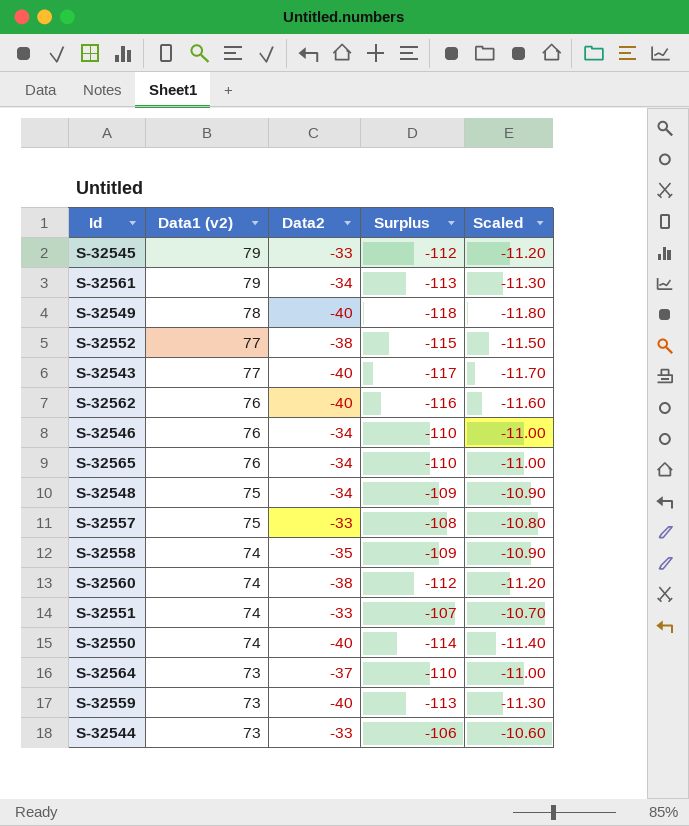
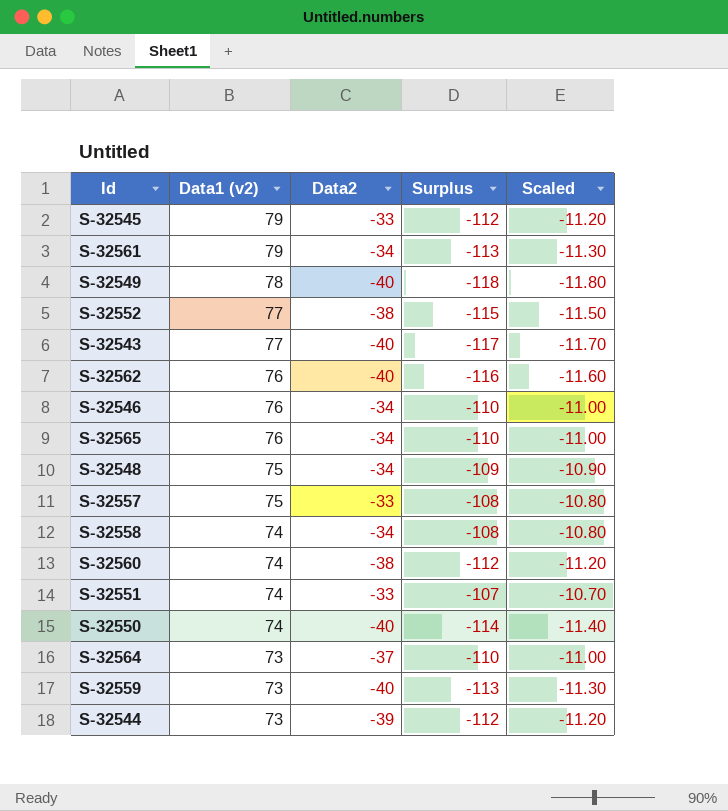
S-32558 | Data2: -35 -> -34
S-32558 | Surplus: -109 -> -108
S-32558 | Scaled: -10.90 -> -10.80
S-32544 | Data2: -33 -> -39
S-32544 | Surplus: -106 -> -112
S-32544 | Scaled: -10.60 -> -11.20

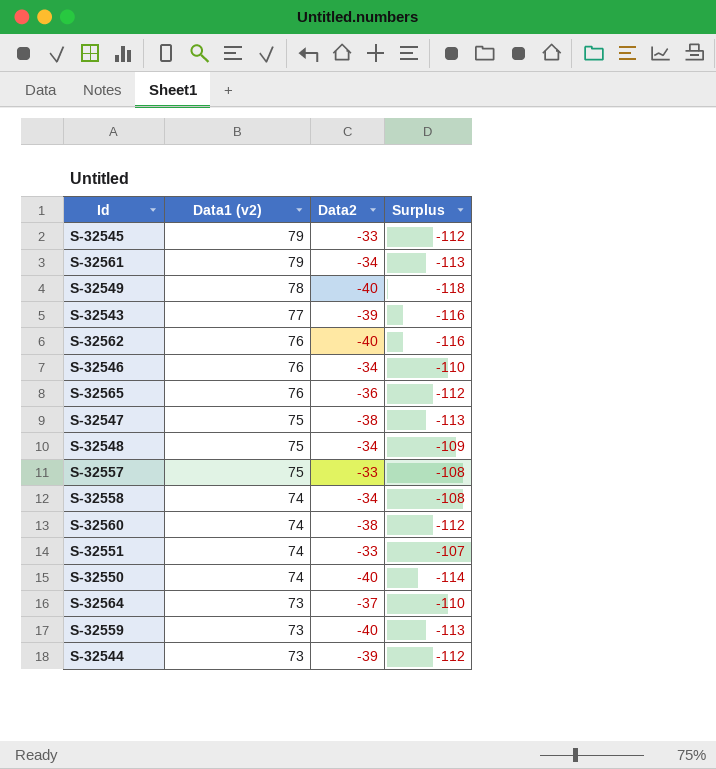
column Scaled | formula: [Surplus] * 0.1 -> none
row S-32552: 77 | -38 | -115 | -11.50 -> none
S-32543 | Data2: -40 -> -39
S-32543 | Surplus: -117 -> -116
S-32565 | Data2: -34 -> -36
S-32565 | Surplus: -110 -> -112
row S-32547: none -> 75 | -38 | -113

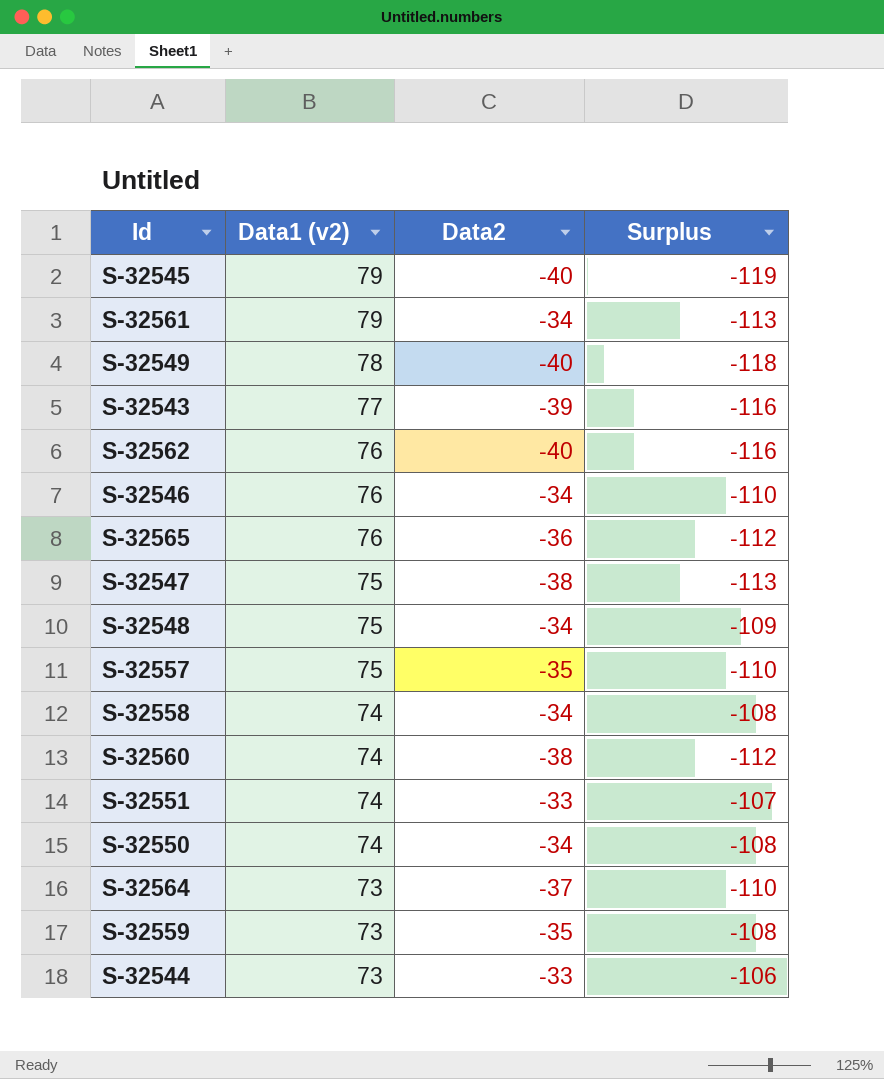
S-32545 | Data2: -33 -> -40
S-32545 | Surplus: -112 -> -119
S-32557 | Data2: -33 -> -35
S-32557 | Surplus: -108 -> -110
S-32550 | Data2: -40 -> -34
S-32550 | Surplus: -114 -> -108
S-32559 | Data2: -40 -> -35
S-32559 | Surplus: -113 -> -108
S-32544 | Data2: -39 -> -33
S-32544 | Surplus: -112 -> -106

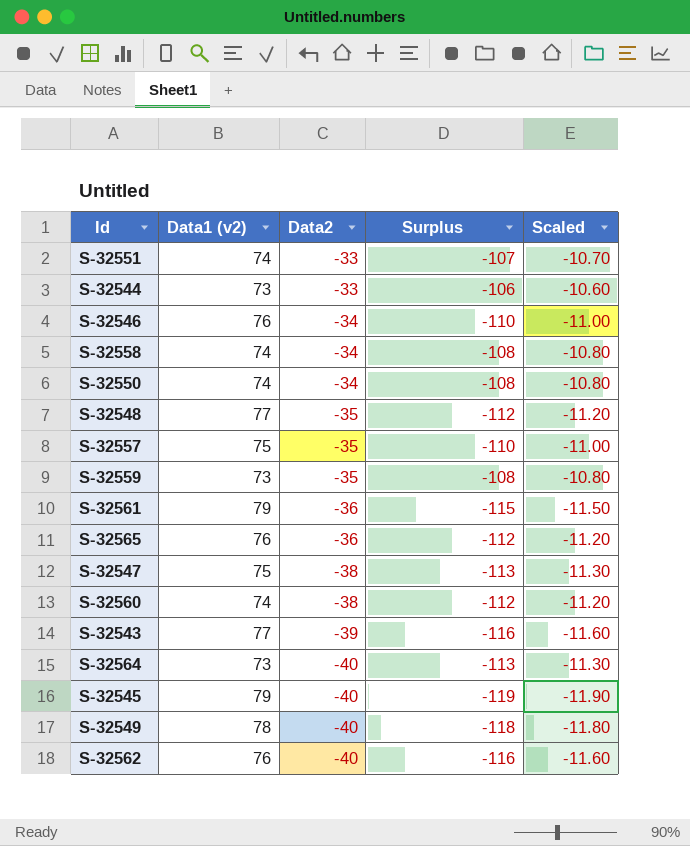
row order: Data1 (v2) descending -> Data2 descending
column Scaled | formula: none -> [Surplus] * 0.1
S-32548 | Data1 (v2): 75 -> 77
S-32548 | Data2: -34 -> -35
S-32548 | Surplus: -109 -> -112
S-32561 | Data2: -34 -> -36
S-32561 | Surplus: -113 -> -115
S-32564 | Data2: -37 -> -40
S-32564 | Surplus: -110 -> -113

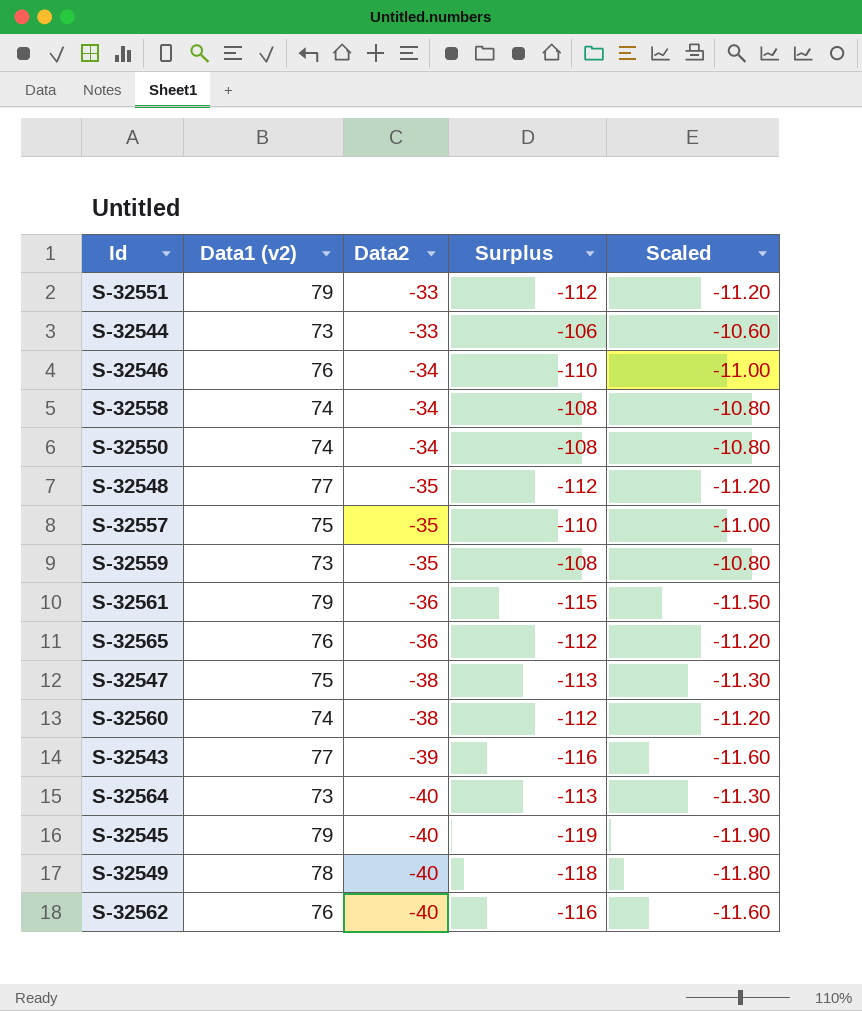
S-32551 | Data1 (v2): 74 -> 79
S-32551 | Surplus: -107 -> -112
S-32551 | Scaled: -10.70 -> -11.20

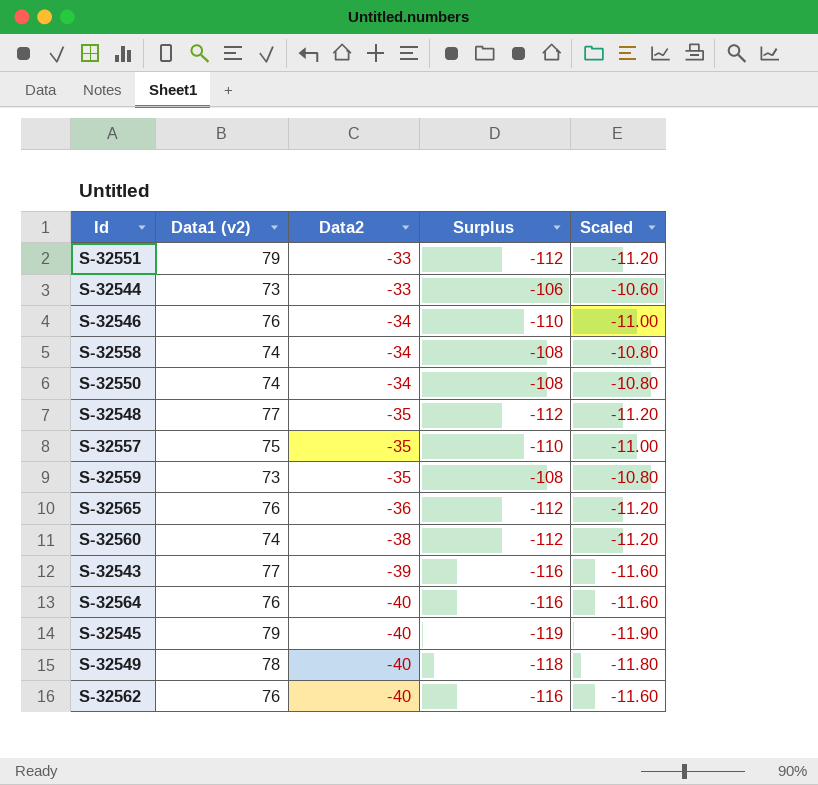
row S-32561: 79 | -36 | -115 | -11.50 -> none
row S-32547: 75 | -38 | -113 | -11.30 -> none
S-32564 | Data1 (v2): 73 -> 76
S-32564 | Surplus: -113 -> -116
S-32564 | Scaled: -11.30 -> -11.60

